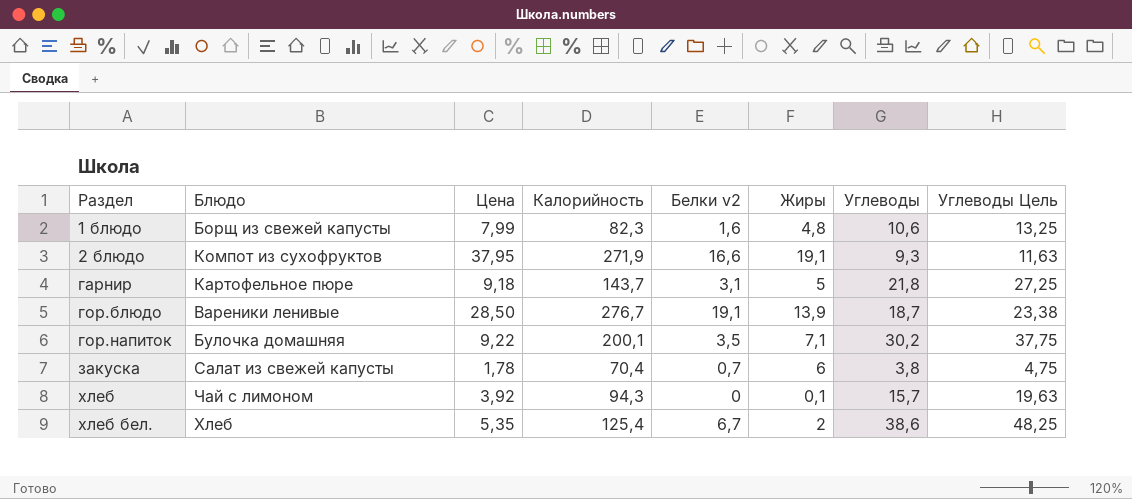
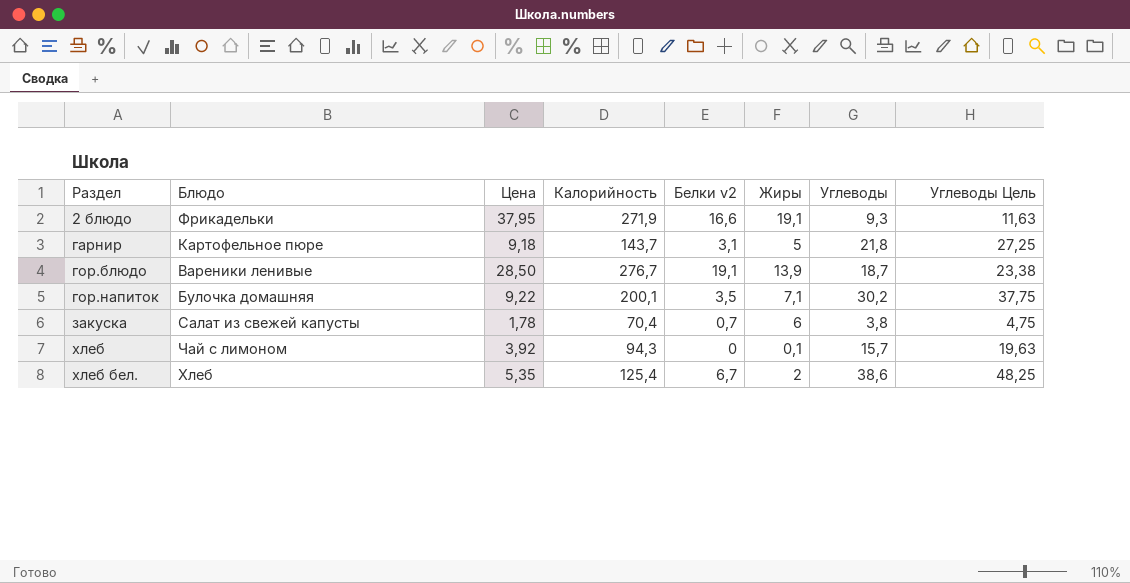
row 1 блюдо: Борщ из свежей капусты | 7,99 | 82,3 | 1,6 | 4,8 | 10,6 | 13,25 -> none
2 блюдо | Блюдо: Компот из сухофруктов -> Фрикадельки

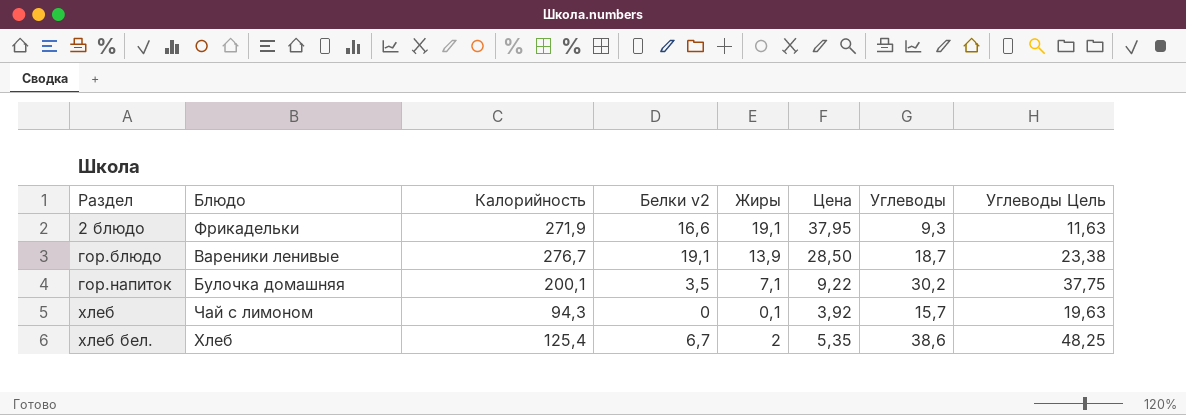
column Цена | position: 3 -> 6
row гарнир: Картофельное пюре | 9,18 | 143,7 | 3,1 | 5 | 21,8 | 27,25 -> none
row закуска: Салат из свежей капусты | 1,78 | 70,4 | 0,7 | 6 | 3,8 | 4,75 -> none

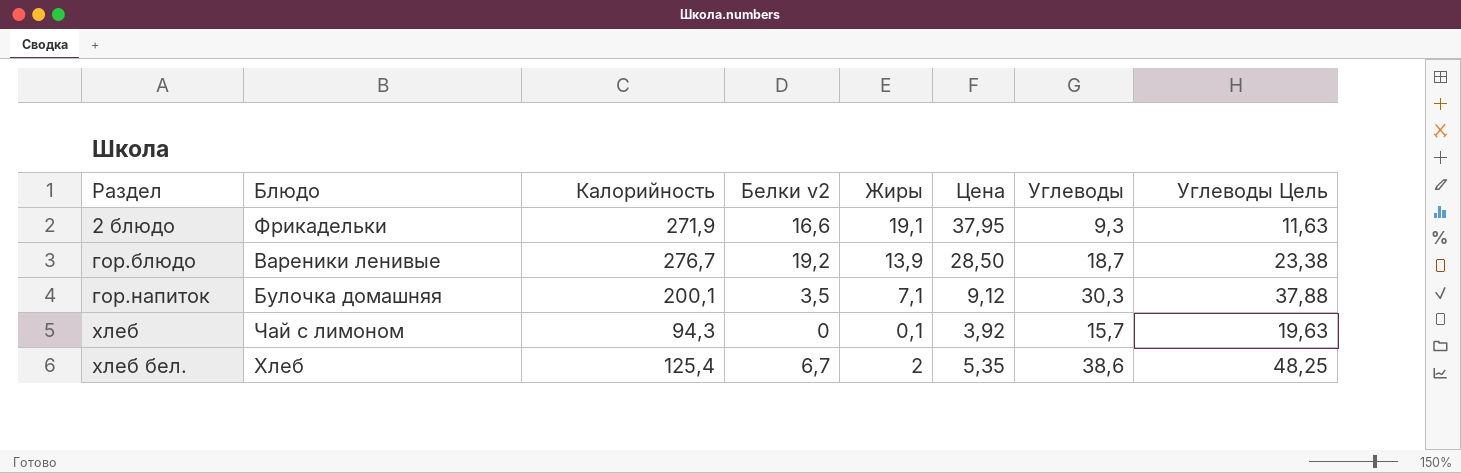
гор.блюдо | Белки v2: 19,1 -> 19,2
гор.напиток | Цена: 9,22 -> 9,12
гор.напиток | Углеводы: 30,2 -> 30,3
гор.напиток | Углеводы Цель: 37,75 -> 37,88

